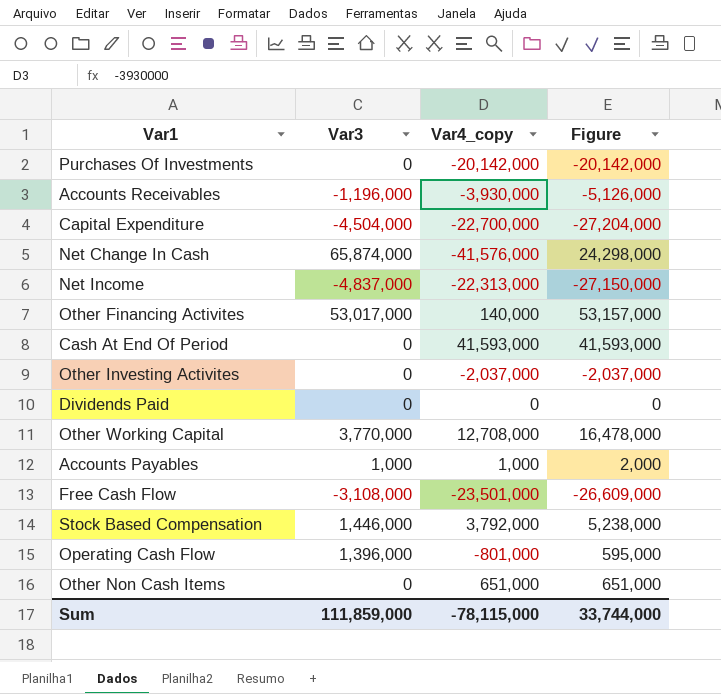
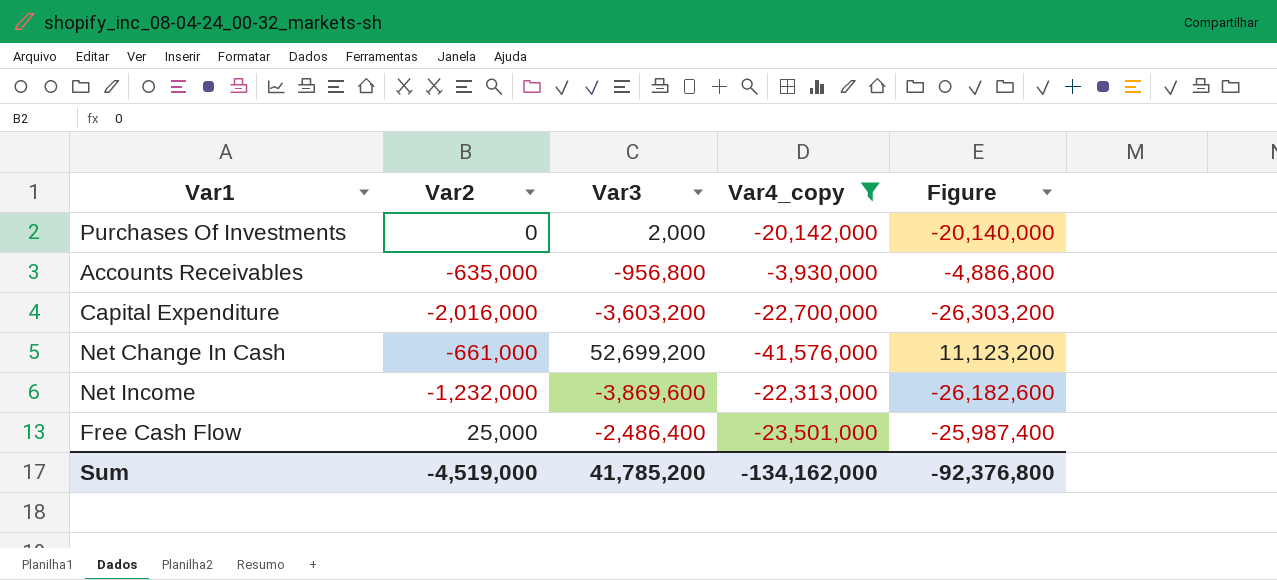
filter: none -> Var4_copy <= -3,930,000
column Var2 | position: none -> 2
Purchases Of Investments | Var3: 0 -> 2,000
Purchases Of Investments | Figure: -20,142,000 -> -20,140,000
Accounts Receivables | Var3: -1,196,000 -> -956,800
Accounts Receivables | Figure: -5,126,000 -> -4,886,800
Capital Expenditure | Var3: -4,504,000 -> -3,603,200
Capital Expenditure | Figure: -27,204,000 -> -26,303,200
Net Change In Cash | Var3: 65,874,000 -> 52,699,200
Net Change In Cash | Figure: 24,298,000 -> 11,123,200
Net Income | Var3: -4,837,000 -> -3,869,600
Net Income | Figure: -27,150,000 -> -26,182,600
Free Cash Flow | Var3: -3,108,000 -> -2,486,400
Free Cash Flow | Figure: -26,609,000 -> -25,987,400
Sum | Var3: 111,859,000 -> 41,785,200
Sum | Var4_copy: -78,115,000 -> -134,162,000
Sum | Figure: 33,744,000 -> -92,376,800

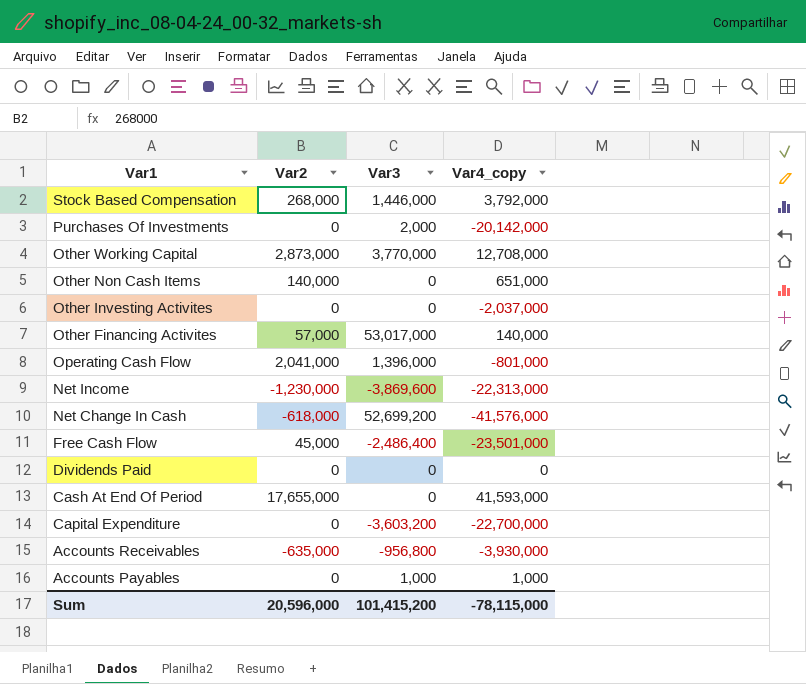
filter: Var4_copy <= -3,930,000 -> none
row order: none -> Var1 descending
column Figure | formula: [Var3] + [Var4_copy] -> none
Net Income | Var2: -1,232,000 -> -1,230,000
Net Change In Cash | Var2: -661,000 -> -618,000
Free Cash Flow | Var2: 25,000 -> 45,000
Capital Expenditure | Var2: -2,016,000 -> 0
Sum | Var2: -4,519,000 -> 20,596,000
Sum | Var3: 41,785,200 -> 101,415,200
Sum | Var4_copy: -134,162,000 -> -78,115,000

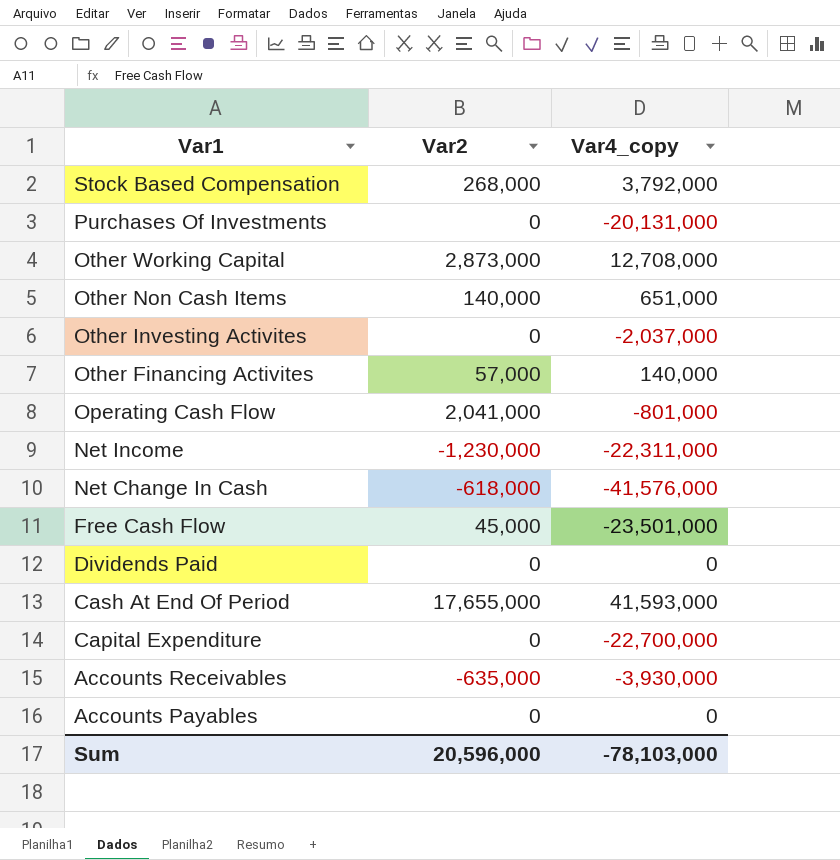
column Var3 | position: 3 -> none
Purchases Of Investments | Var4_copy: -20,142,000 -> -20,131,000
Net Income | Var4_copy: -22,313,000 -> -22,311,000
Accounts Payables | Var4_copy: 1,000 -> 0
Sum | Var4_copy: -78,115,000 -> -78,103,000

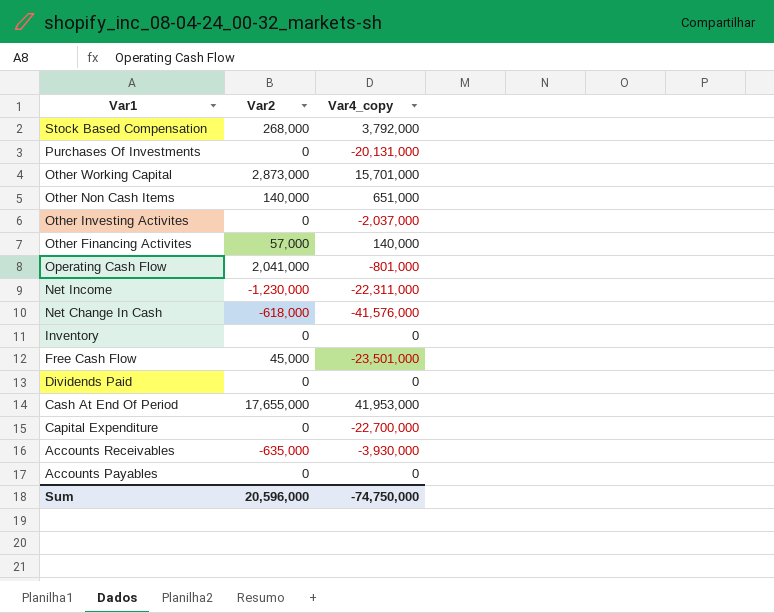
Other Working Capital | Var4_copy: 12,708,000 -> 15,701,000
row Inventory: none -> 0 | 0
Cash At End Of Period | Var4_copy: 41,593,000 -> 41,953,000
Sum | Var4_copy: -78,103,000 -> -74,750,000

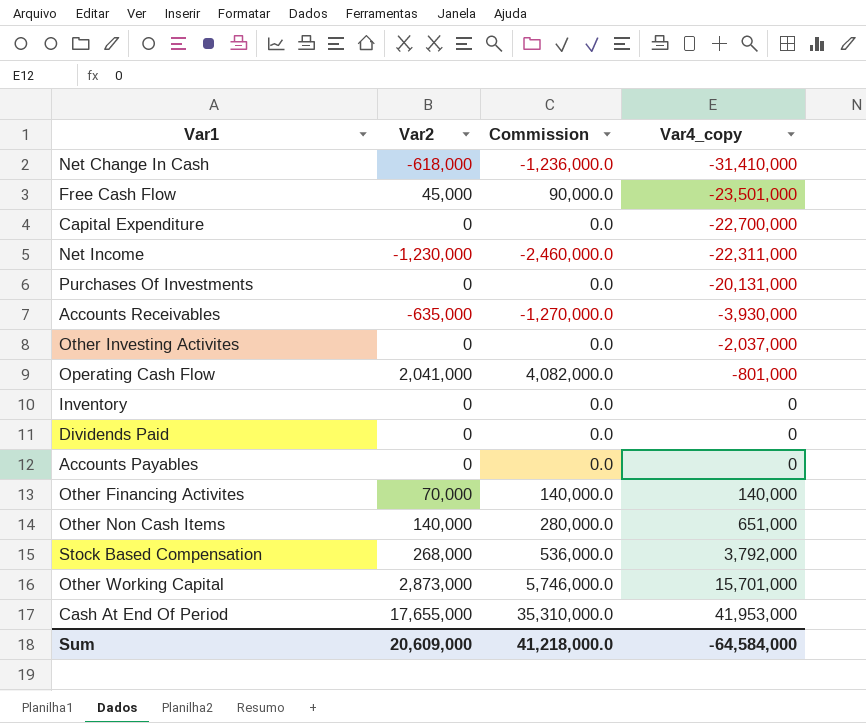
row order: Var1 descending -> Var4_copy ascending
column Commission | formula: none -> [Var2] * 2
Net Change In Cash | Var4_copy: -41,576,000 -> -31,410,000
Other Financing Activites | Var2: 57,000 -> 70,000
Sum | Var2: 20,596,000 -> 20,609,000
Sum | Var4_copy: -74,750,000 -> -64,584,000

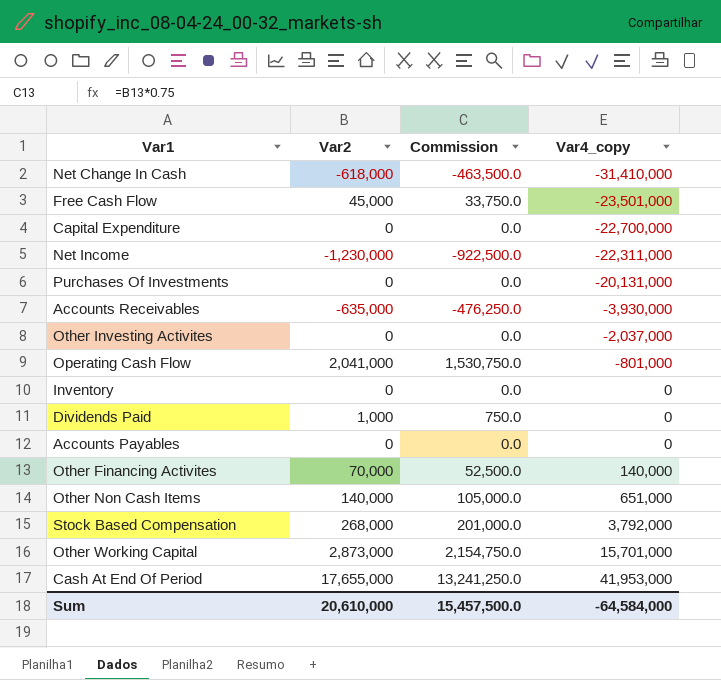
column Commission | formula: [Var2] * 2 -> [Var2] * 0.75
Dividends Paid | Var2: 0 -> 1,000
Sum | Var2: 20,609,000 -> 20,610,000
Sum | Commission: 41,218,000.0 -> 15,457,500.0

